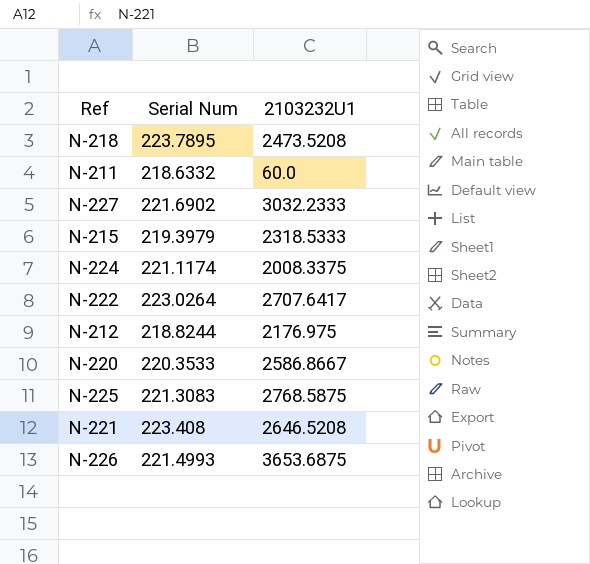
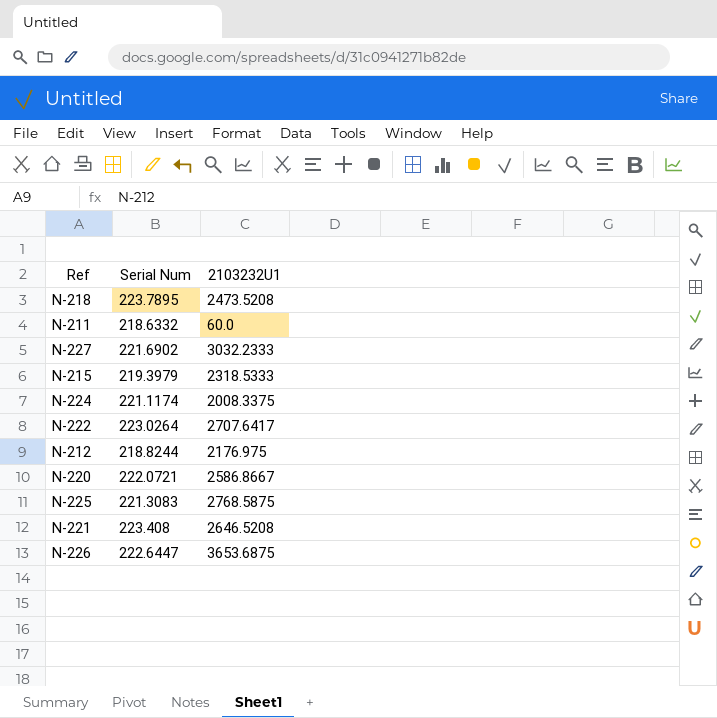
N-220 | Serial Num: 220.3533 -> 222.0721
N-226 | Serial Num: 221.4993 -> 222.6447

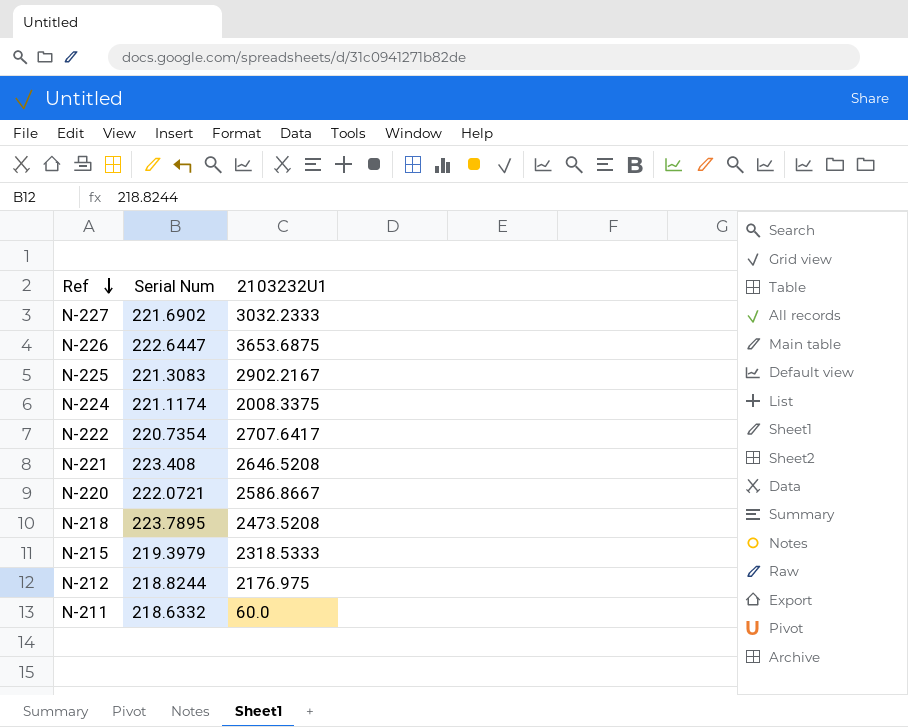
row order: none -> Ref descending
N-225 | 2103232U1: 2768.5875 -> 2902.2167
N-222 | Serial Num: 223.0264 -> 220.7354

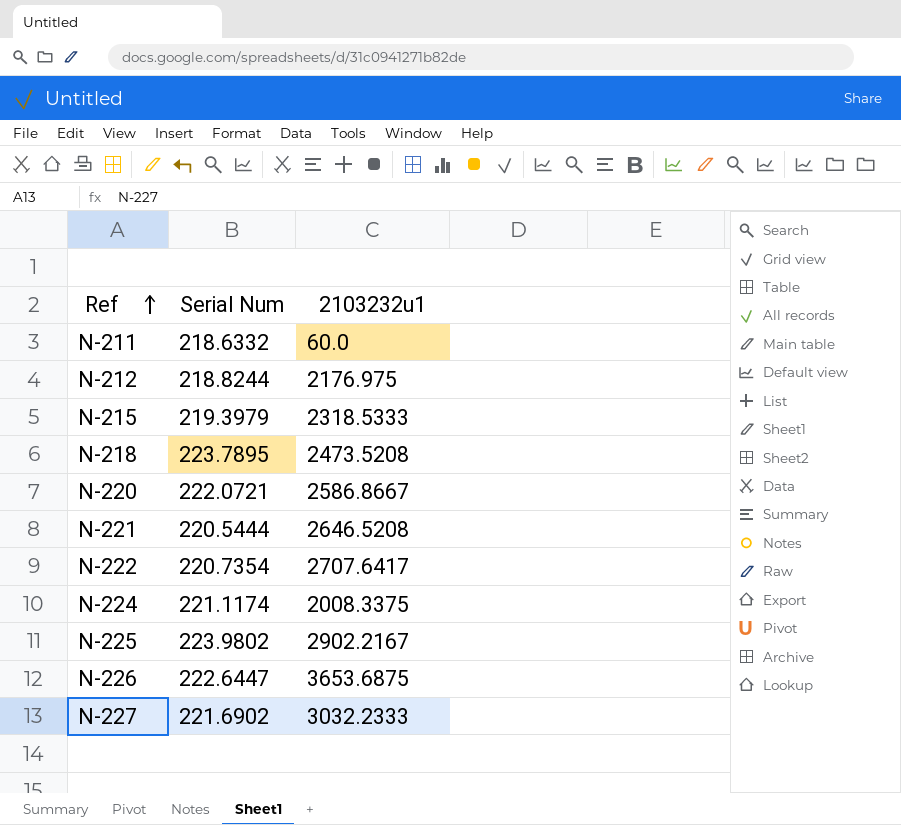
row order: Ref descending -> Ref ascending
column name: 2103232U1 -> 2103232u1
N-221 | Serial Num: 223.408 -> 220.5444
N-225 | Serial Num: 221.3083 -> 223.9802

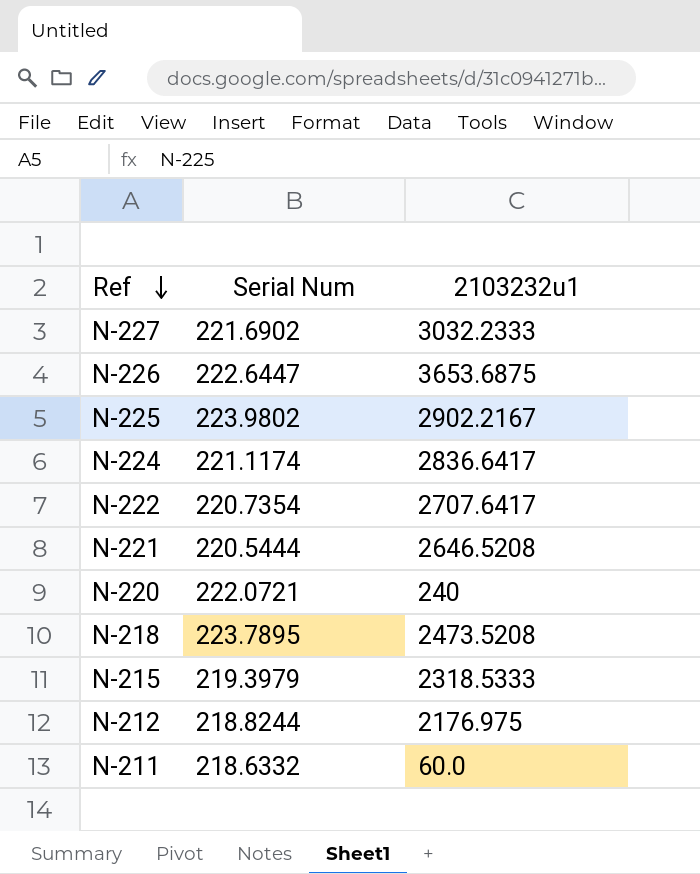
row order: Ref ascending -> Ref descending
N-224 | 2103232u1: 2008.3375 -> 2836.6417
N-220 | 2103232u1: 2586.8667 -> 240

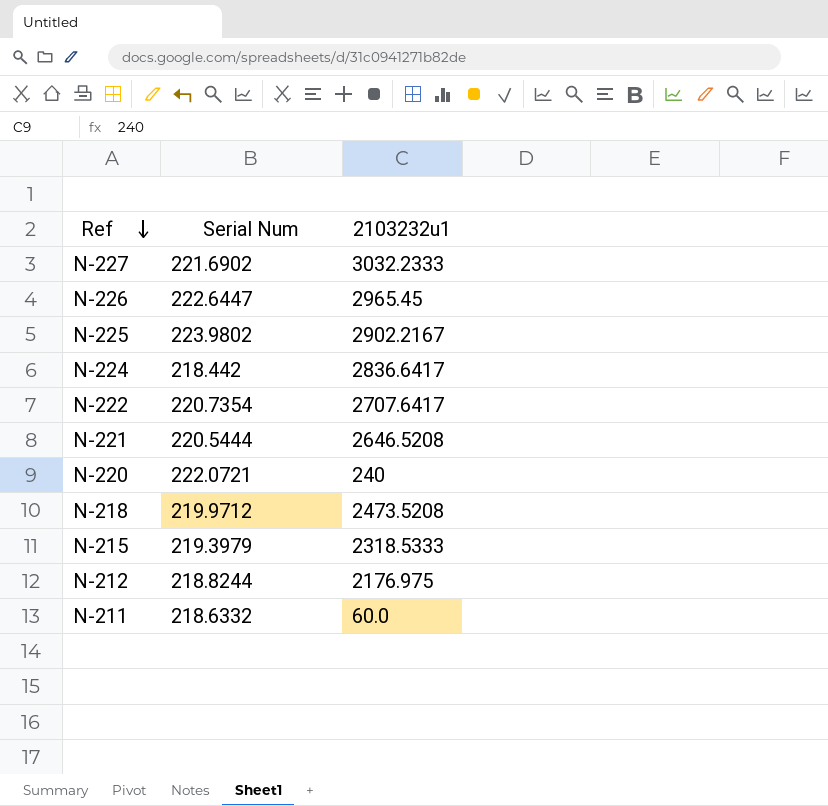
N-226 | 2103232u1: 3653.6875 -> 2965.45
N-224 | Serial Num: 221.1174 -> 218.442
N-218 | Serial Num: 223.7895 -> 219.9712

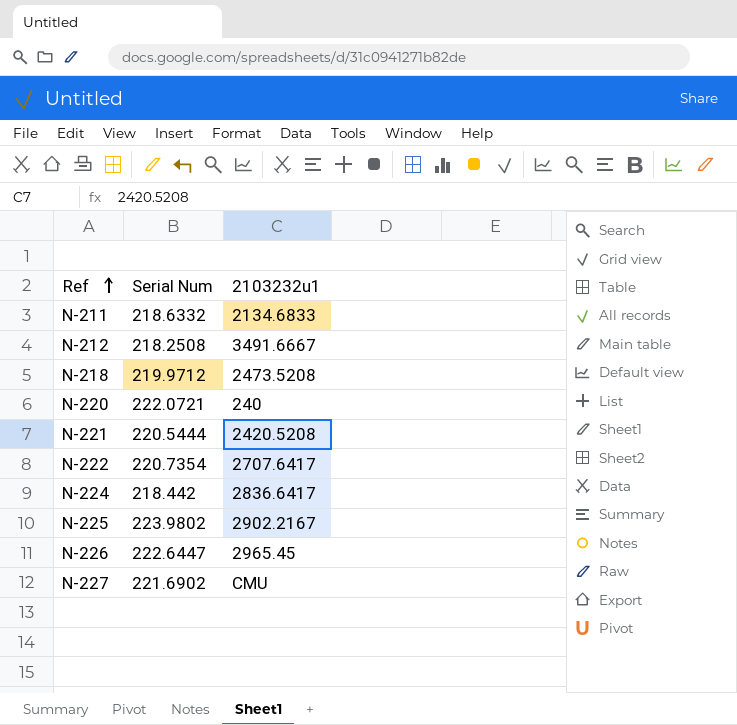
row order: Ref descending -> Ref ascending
row N-215: 219.3979 | 2318.5333 -> none
N-211 | 2103232u1: 60.0 -> 2134.6833
N-212 | Serial Num: 218.8244 -> 218.2508
N-212 | 2103232u1: 2176.975 -> 3491.6667
N-221 | 2103232u1: 2646.5208 -> 2420.5208
N-227 | 2103232u1: 3032.2333 -> CMU

